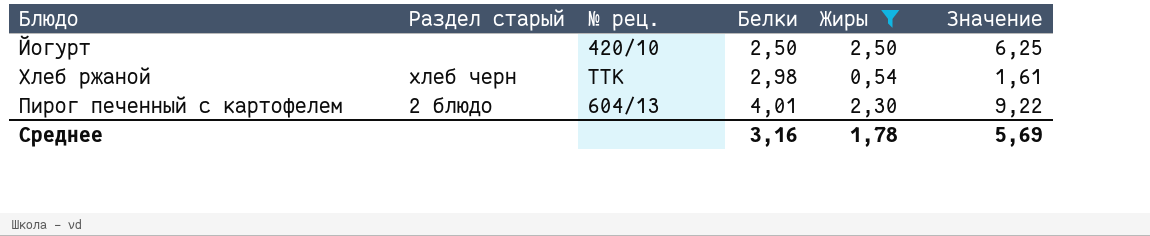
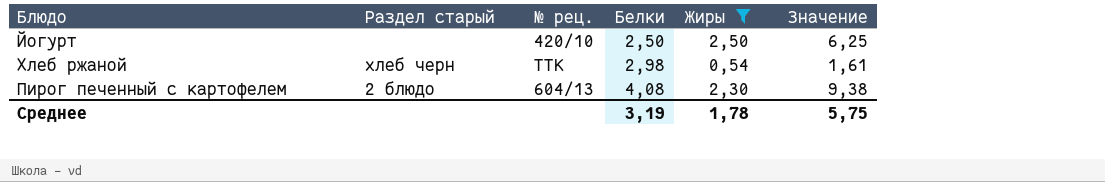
Пирог печенный с картофелем | Белки: 4,01 -> 4,08
Пирог печенный с картофелем | Значение: 9,22 -> 9,38
Среднее | Белки: 3,16 -> 3,19
Среднее | Значение: 5,69 -> 5,75

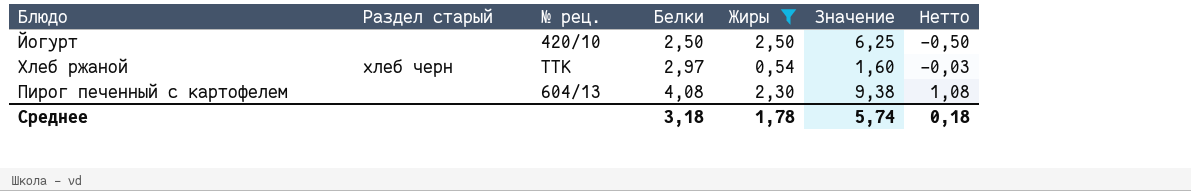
column Нетто | formula: none -> [Белки] - 3
Хлеб ржаной | Белки: 2,98 -> 2,97
Хлеб ржаной | Значение: 1,61 -> 1,60
Пирог печенный с картофелем | Раздел старый: 2 блюдо -> none
Среднее | Белки: 3,19 -> 3,18
Среднее | Значение: 5,75 -> 5,74

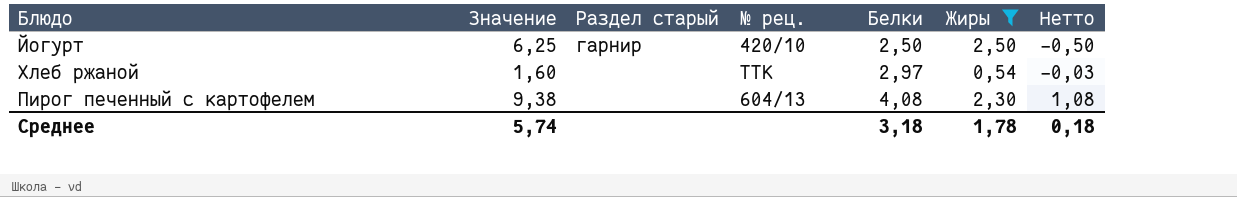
column Значение | position: 6 -> 2
Йогурт | Раздел старый: none -> гарнир
Хлеб ржаной | Раздел старый: хлеб черн -> none

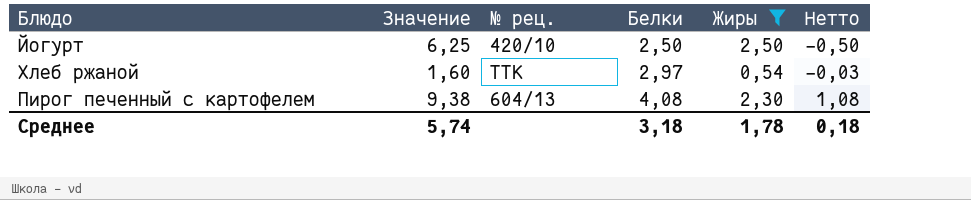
column Раздел старый | position: 3 -> none

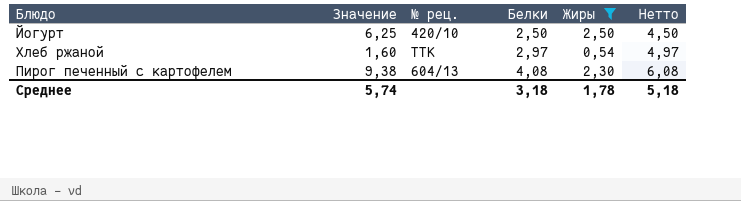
column Нетто | formula: [Белки] - 3 -> [Белки] + 2
Среднее | Нетто: 0,18 -> 5,18

